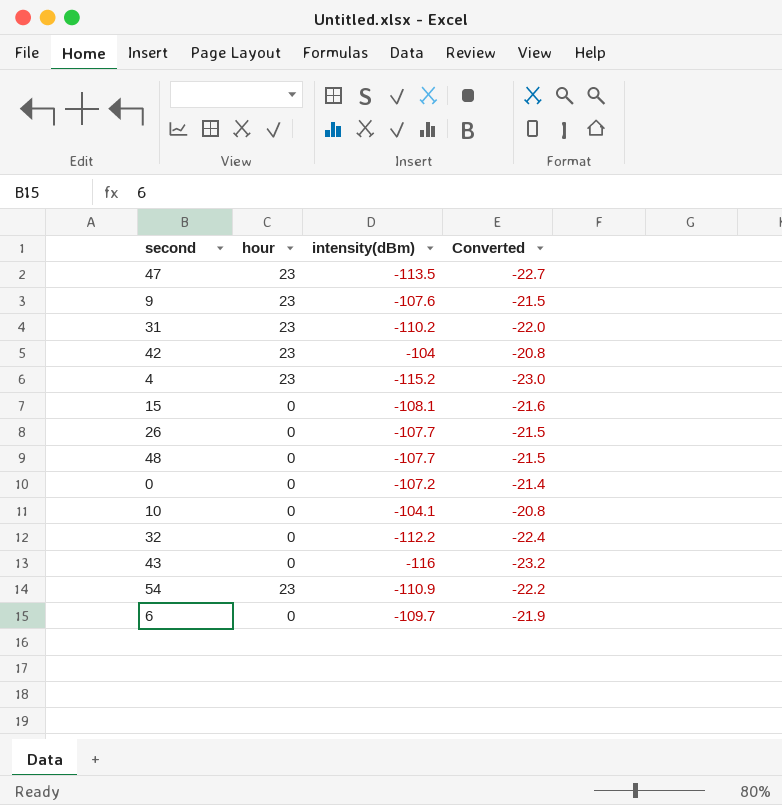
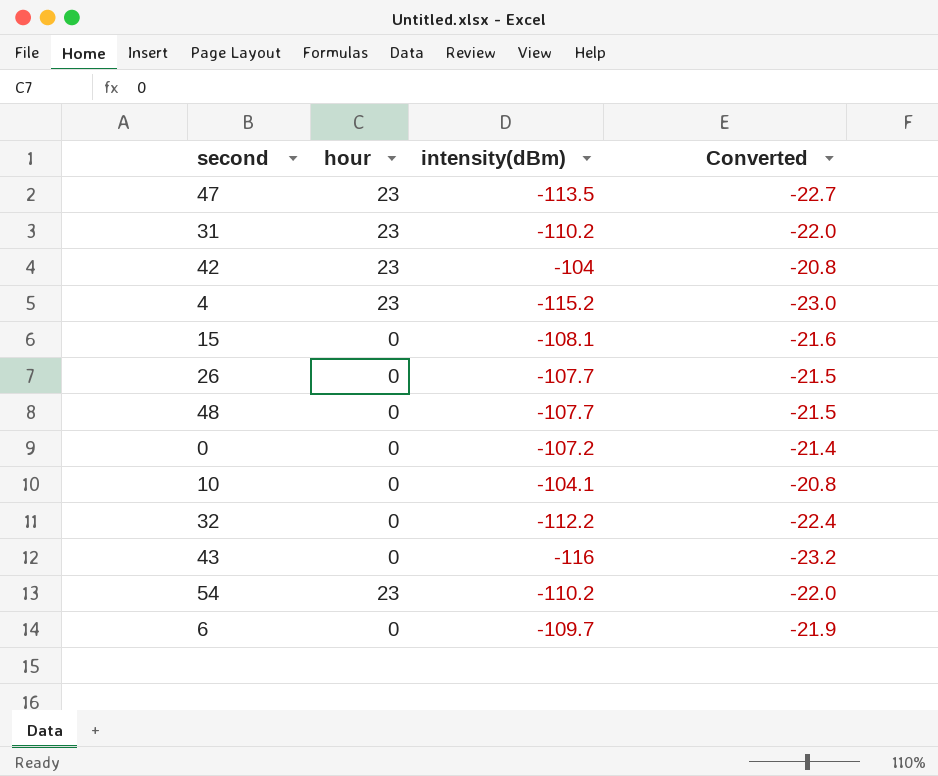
row 9: 23 | -107.6 | -21.5 -> none
54 | intensity(dBm): -110.9 -> -110.2
54 | Converted: -22.2 -> -22.0

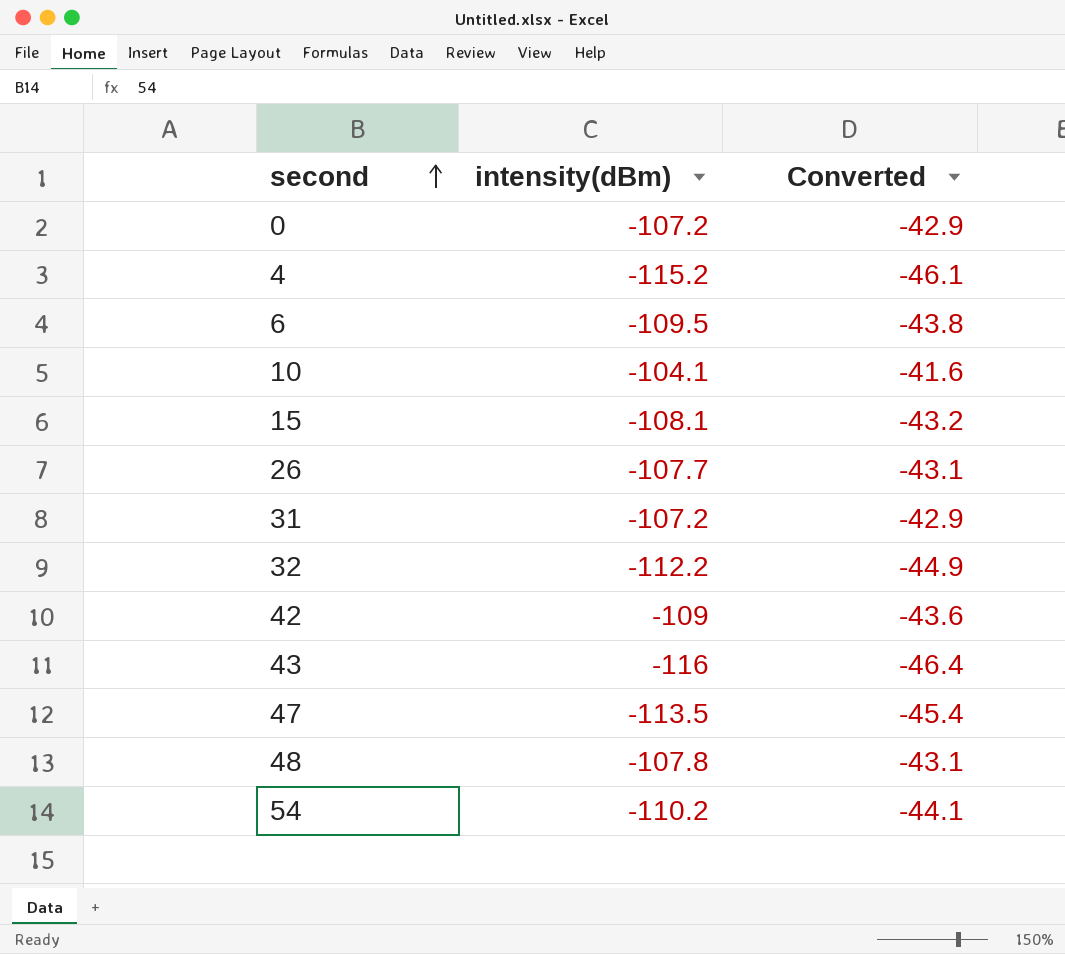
row order: none -> second ascending
column hour | position: 2 -> none
column Converted | formula: [intensity(dBm)] * 0.2 -> [intensity(dBm)] * 0.4
6 | intensity(dBm): -109.7 -> -109.5
31 | intensity(dBm): -110.2 -> -107.2
42 | intensity(dBm): -104 -> -109
48 | intensity(dBm): -107.7 -> -107.8

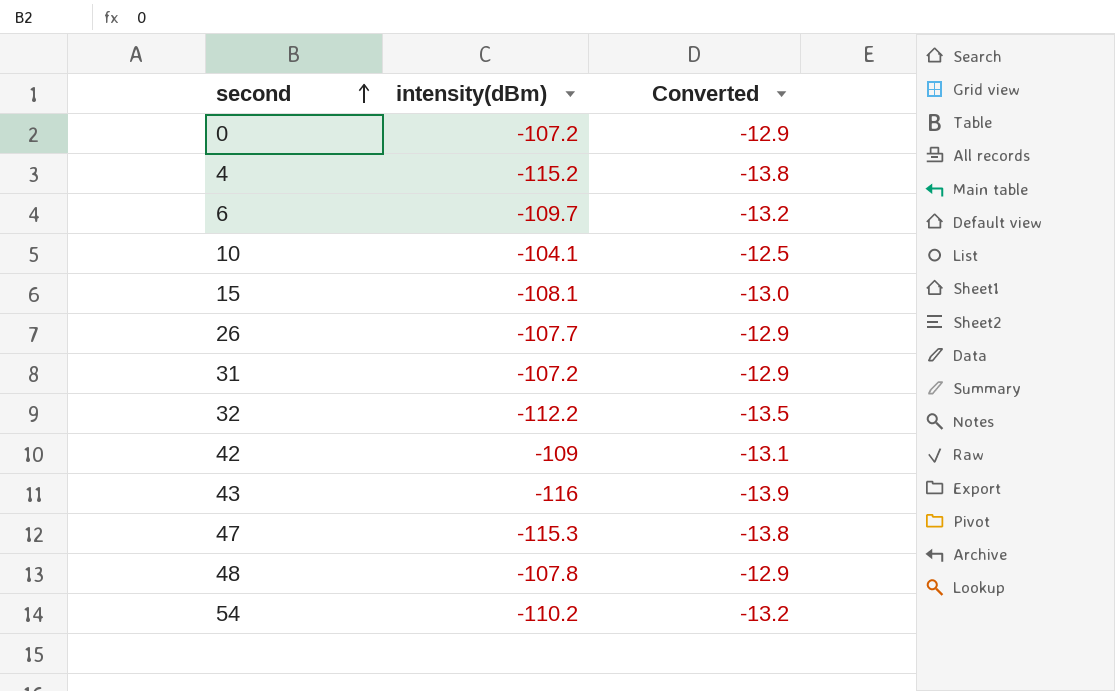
column Converted | formula: [intensity(dBm)] * 0.4 -> [intensity(dBm)] * 0.12
6 | intensity(dBm): -109.5 -> -109.7
47 | intensity(dBm): -113.5 -> -115.3

